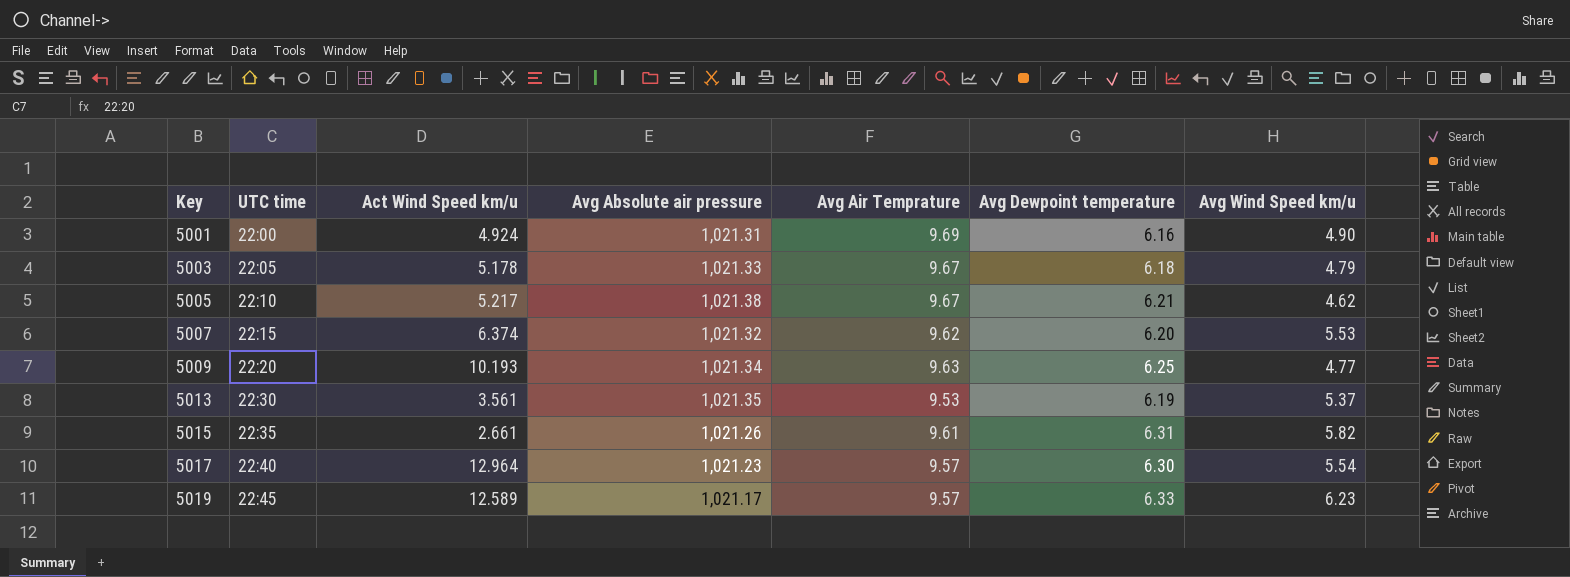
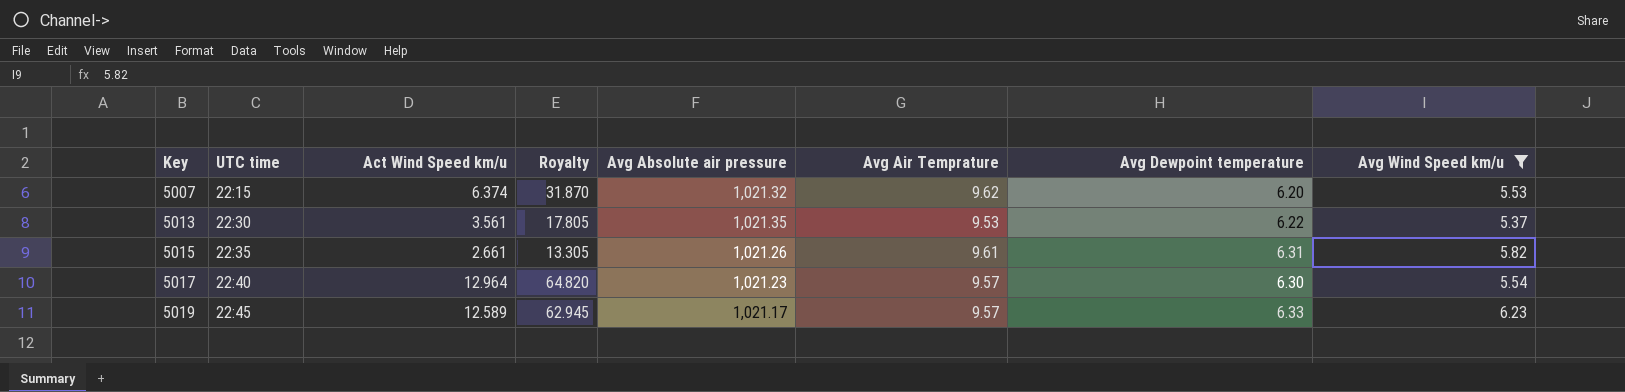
filter: none -> Avg Wind Speed km/u >= 5.37
column Royalty | formula: none -> [Act Wind Speed km/u] * 5
5013 | Avg Dewpoint temperature: 6.19 -> 6.22

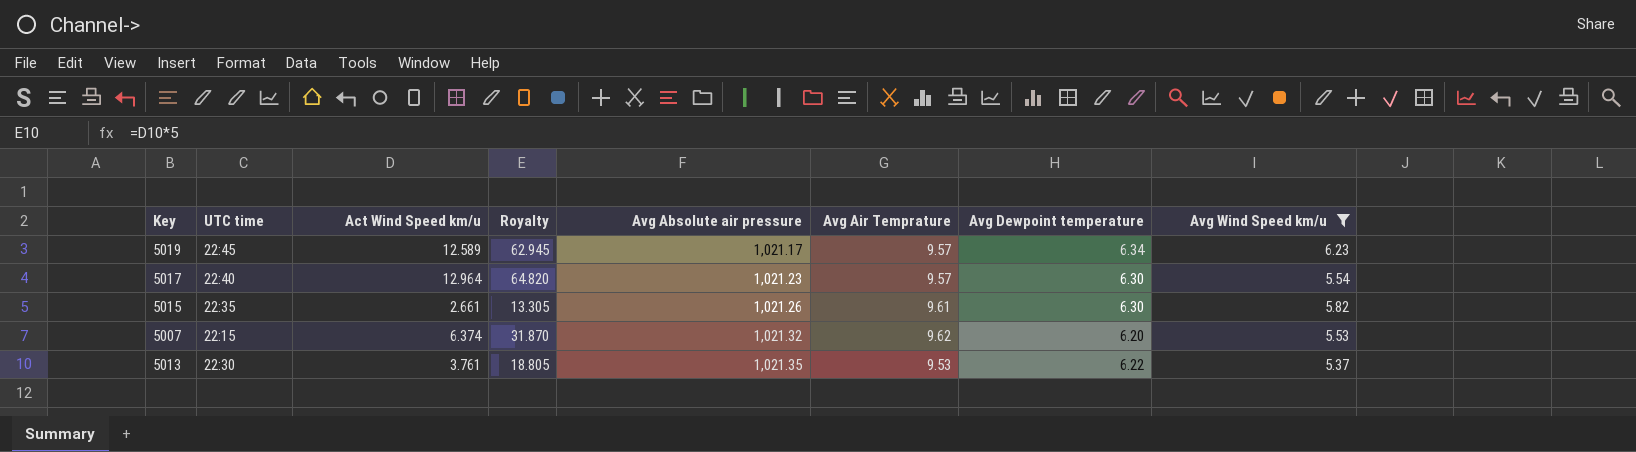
row order: Key ascending -> Avg Absolute air pressure ascending
5019 | Avg Dewpoint temperature: 6.33 -> 6.34
5015 | Avg Dewpoint temperature: 6.31 -> 6.30
5013 | Act Wind Speed km/u: 3.561 -> 3.761
5013 | Royalty: 17.805 -> 18.805

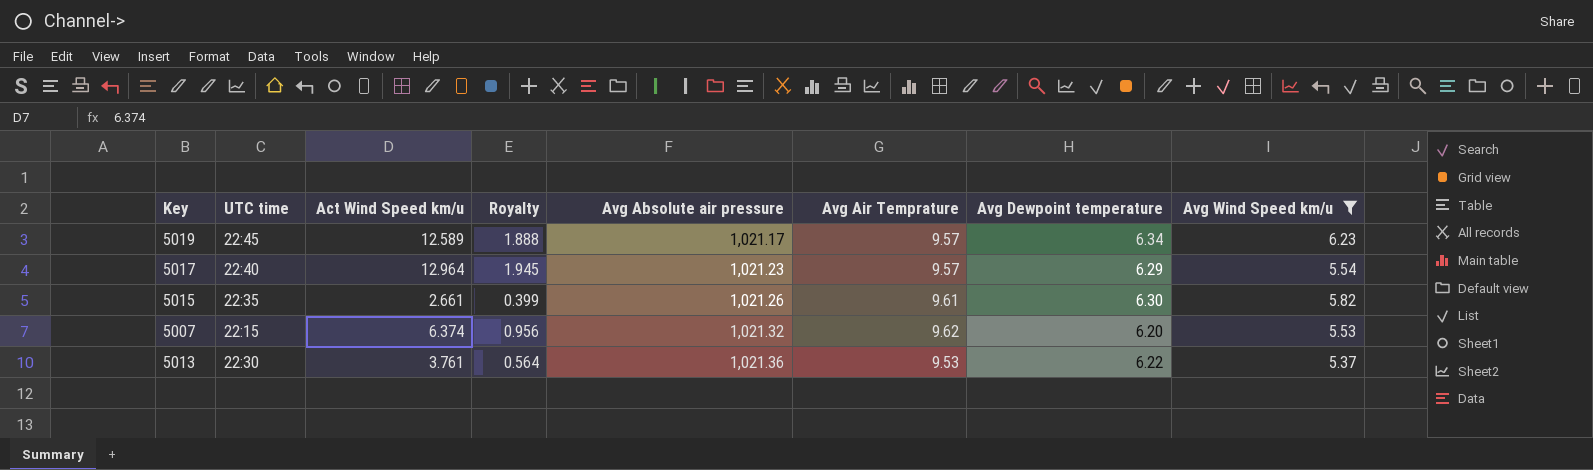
column Royalty | formula: [Act Wind Speed km/u] * 5 -> [Act Wind Speed km/u] * 0.15
5017 | Avg Dewpoint temperature: 6.30 -> 6.29
5013 | Avg Absolute air pressure: 1,021.35 -> 1,021.36

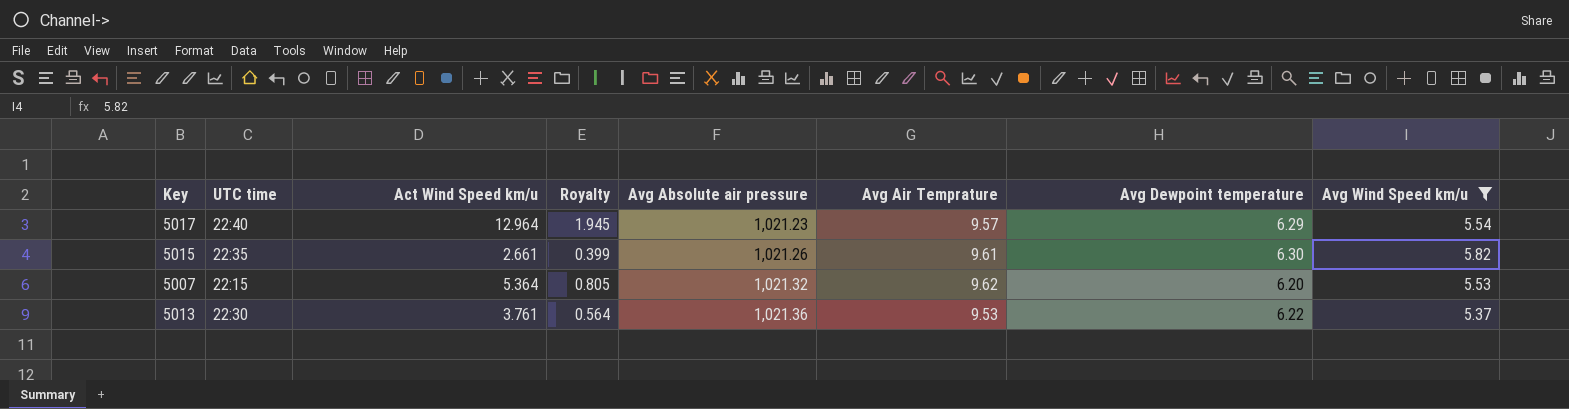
row 5019: 22:45 | 12.589 | 1.888 | 1,021.17 | 9.57 | 6.34 | 6.23 -> none
5007 | Act Wind Speed km/u: 6.374 -> 5.364
5007 | Royalty: 0.956 -> 0.805

